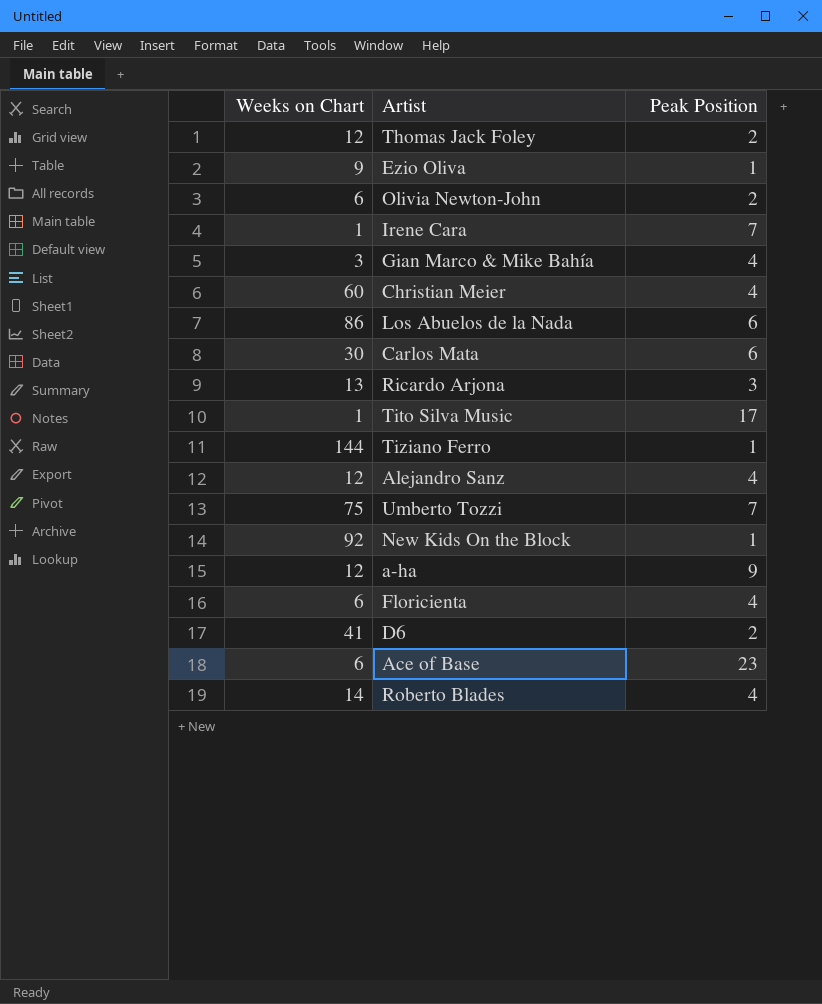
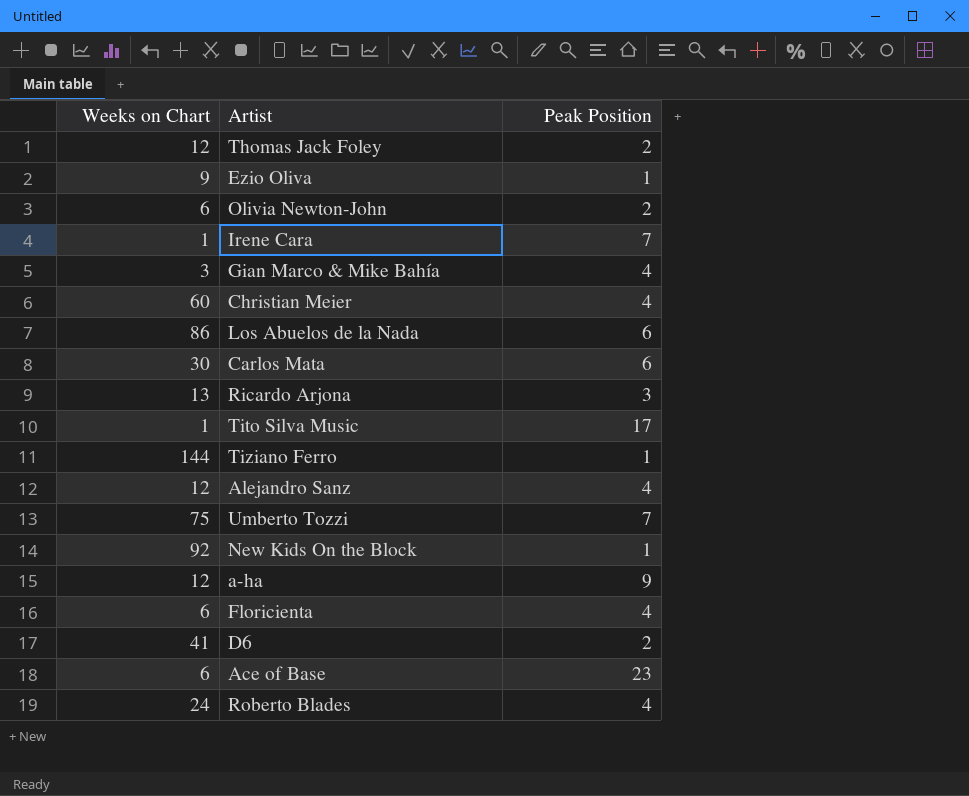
Roberto Blades | Weeks on Chart: 14 -> 24

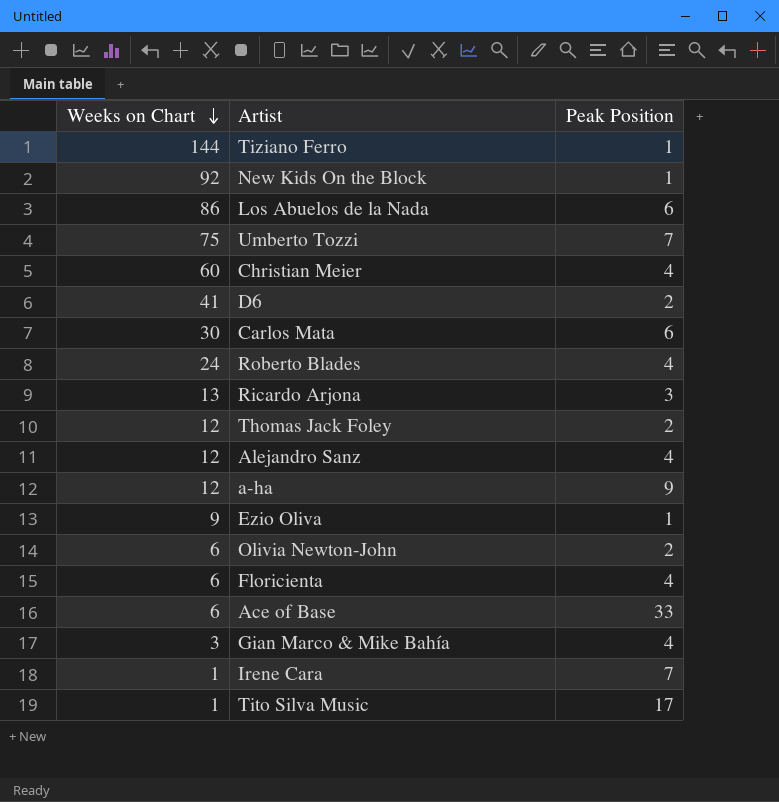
row order: none -> Weeks on Chart descending
Ace of Base | Peak Position: 23 -> 33

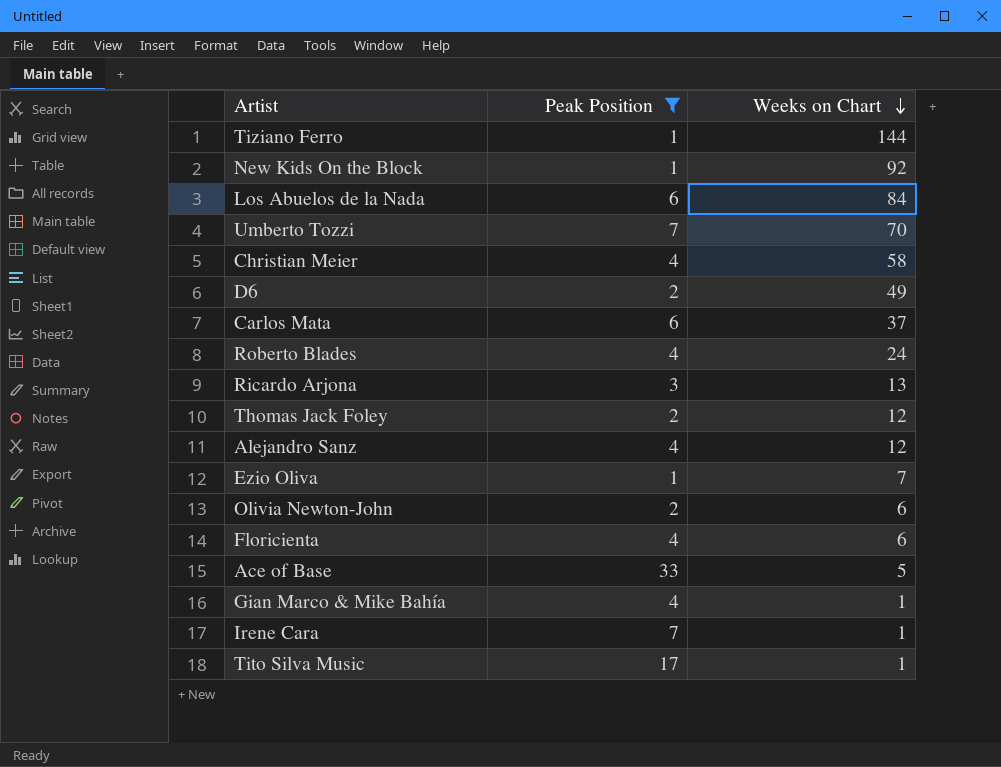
filter: none -> Peak Position != 9
column Weeks on Chart | position: 1 -> 3
Los Abuelos de la Nada | Weeks on Chart: 86 -> 84
Umberto Tozzi | Weeks on Chart: 75 -> 70
Christian Meier | Weeks on Chart: 60 -> 58
D6 | Weeks on Chart: 41 -> 49
Carlos Mata | Weeks on Chart: 30 -> 37
Ezio Oliva | Weeks on Chart: 9 -> 7
Ace of Base | Weeks on Chart: 6 -> 5
Gian Marco & Mike Bahía | Weeks on Chart: 3 -> 1

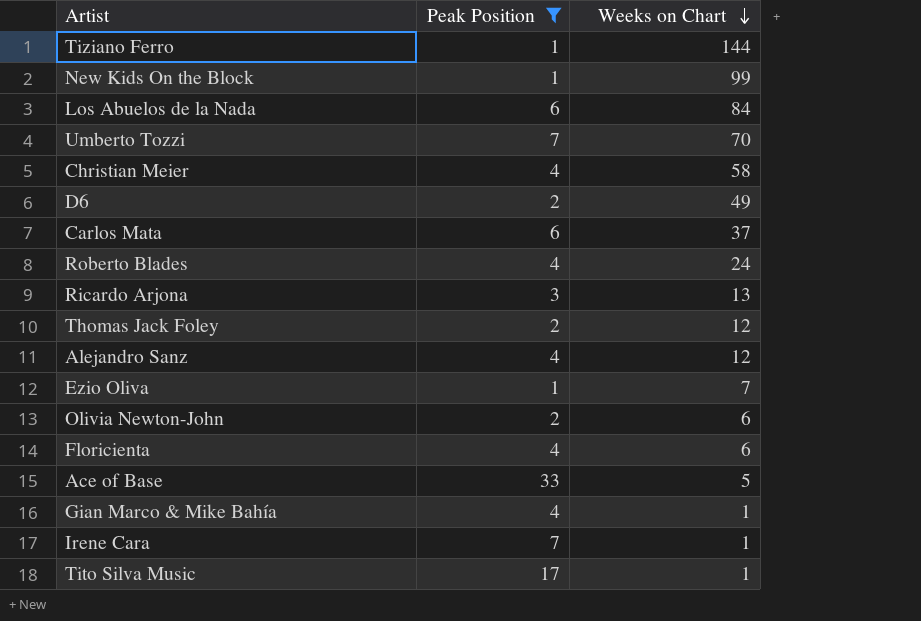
New Kids On the Block | Weeks on Chart: 92 -> 99

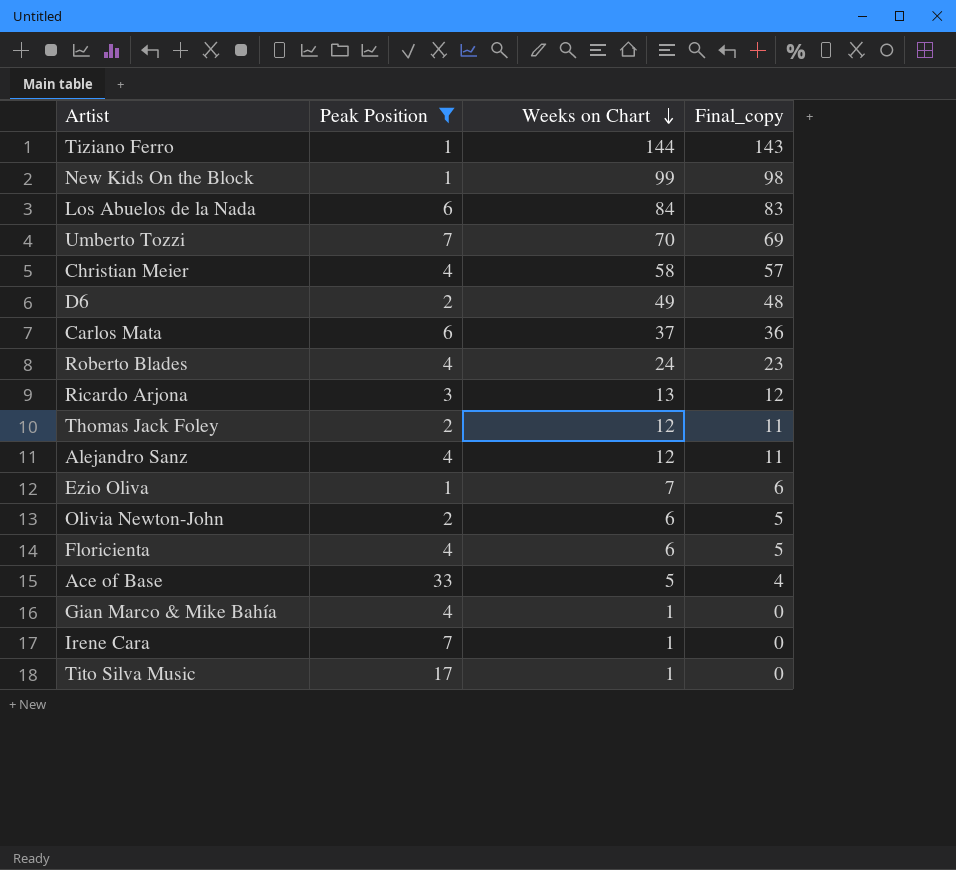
column Final_copy | formula: none -> [Weeks on Chart] - 1

